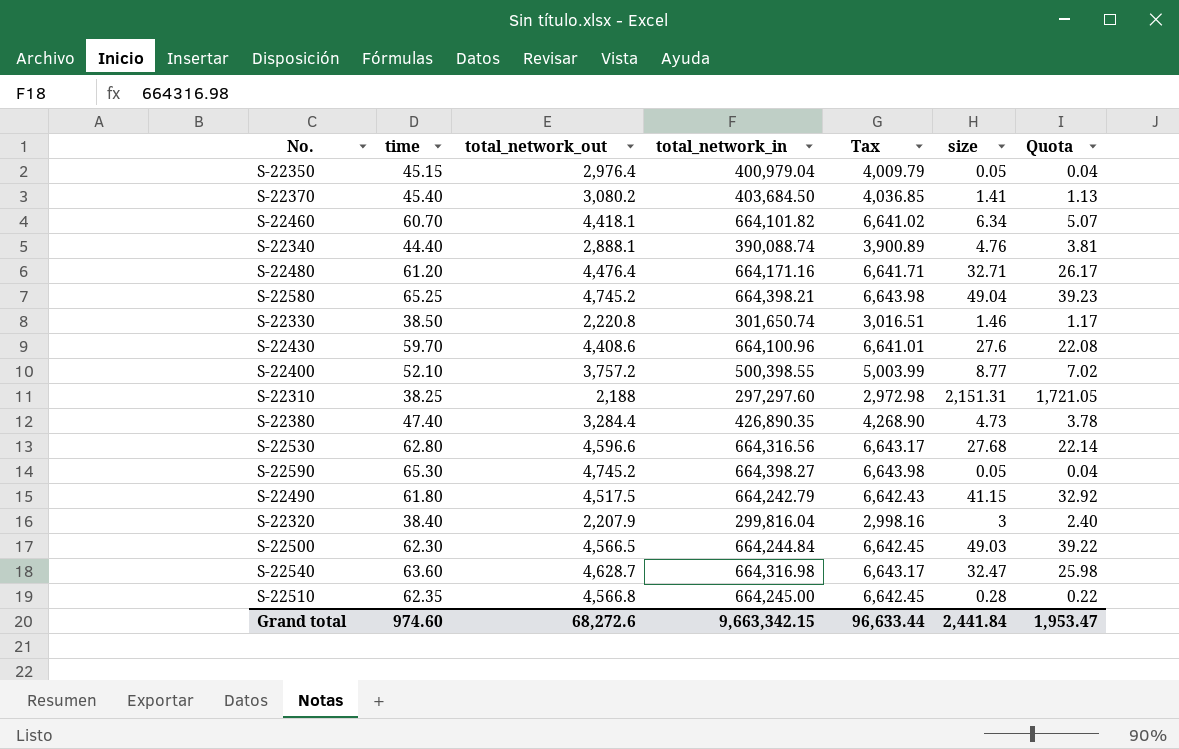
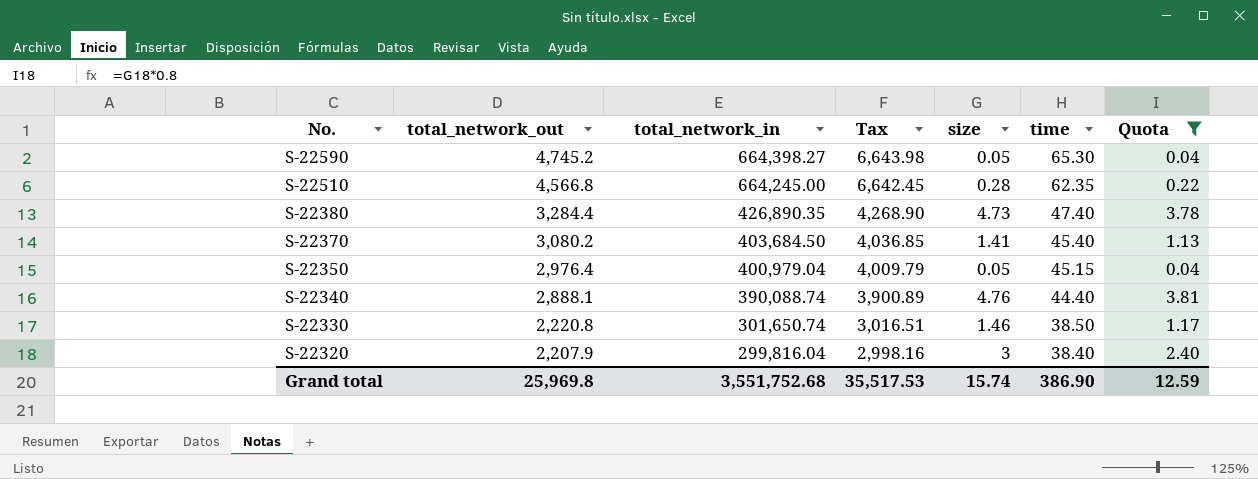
filter: none -> Quota <= 3.81
row order: none -> No. descending
column time | position: 2 -> 6
Grand total | total_network_out: 68,272.6 -> 25,969.8
Grand total | total_network_in: 9,663,342.15 -> 3,551,752.68
Grand total | Tax: 96,633.44 -> 35,517.53
Grand total | size: 2,441.84 -> 15.74
Grand total | time: 974.60 -> 386.90
Grand total | Quota: 1,953.47 -> 12.59

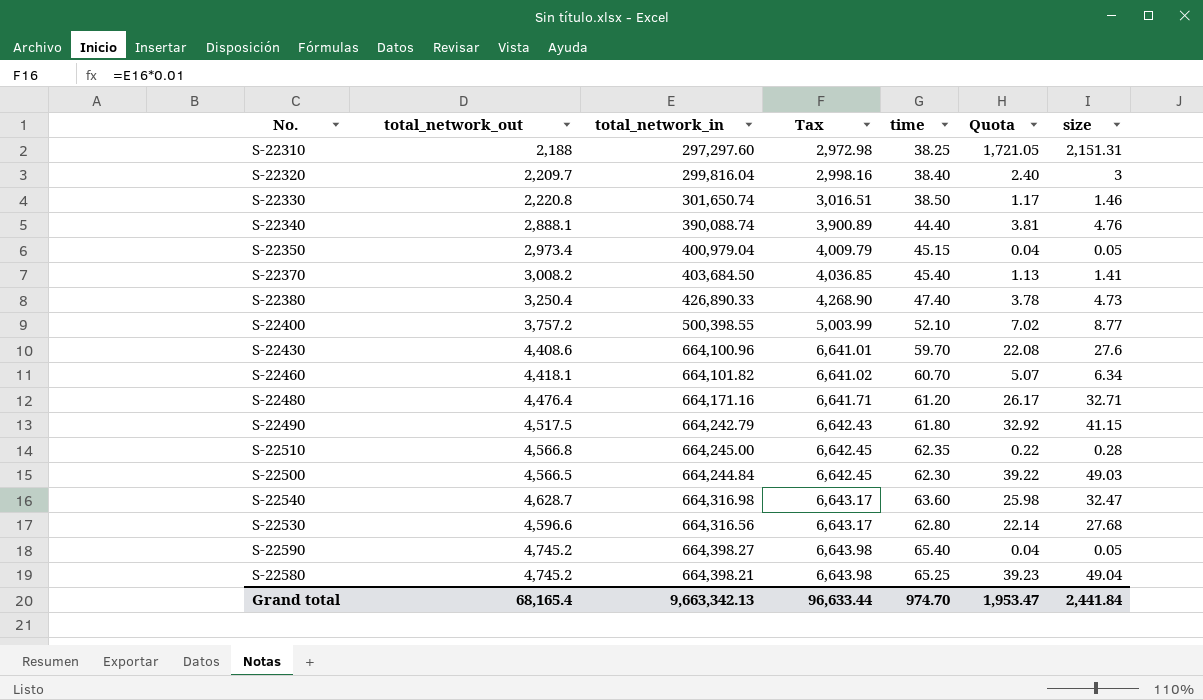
filter: Quota <= 3.81 -> none
row order: No. descending -> Tax ascending
column size | position: 5 -> 7
S-22320 | total_network_out: 2,207.9 -> 2,209.7
S-22350 | total_network_out: 2,976.4 -> 2,973.4
S-22370 | total_network_out: 3,080.2 -> 3,008.2
S-22380 | total_network_out: 3,284.4 -> 3,250.4
S-22380 | total_network_in: 426,890.35 -> 426,890.33
S-22590 | time: 65.30 -> 65.40
Grand total | total_network_out: 25,969.8 -> 68,165.4
Grand total | total_network_in: 3,551,752.68 -> 9,663,342.13
Grand total | Tax: 35,517.53 -> 96,633.44
Grand total | time: 386.90 -> 974.70
Grand total | Quota: 12.59 -> 1,953.47
Grand total | size: 15.74 -> 2,441.84

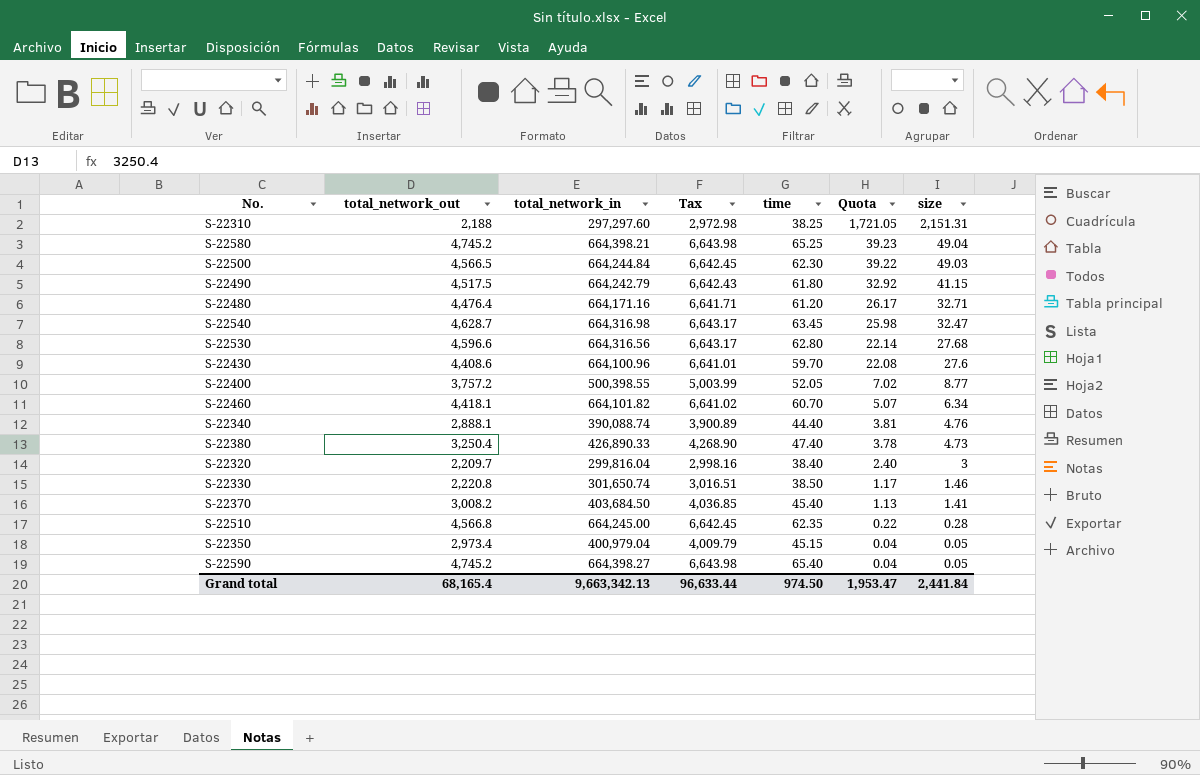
row order: Tax ascending -> Quota descending
S-22540 | time: 63.60 -> 63.45
S-22400 | time: 52.10 -> 52.05
Grand total | time: 974.70 -> 974.50

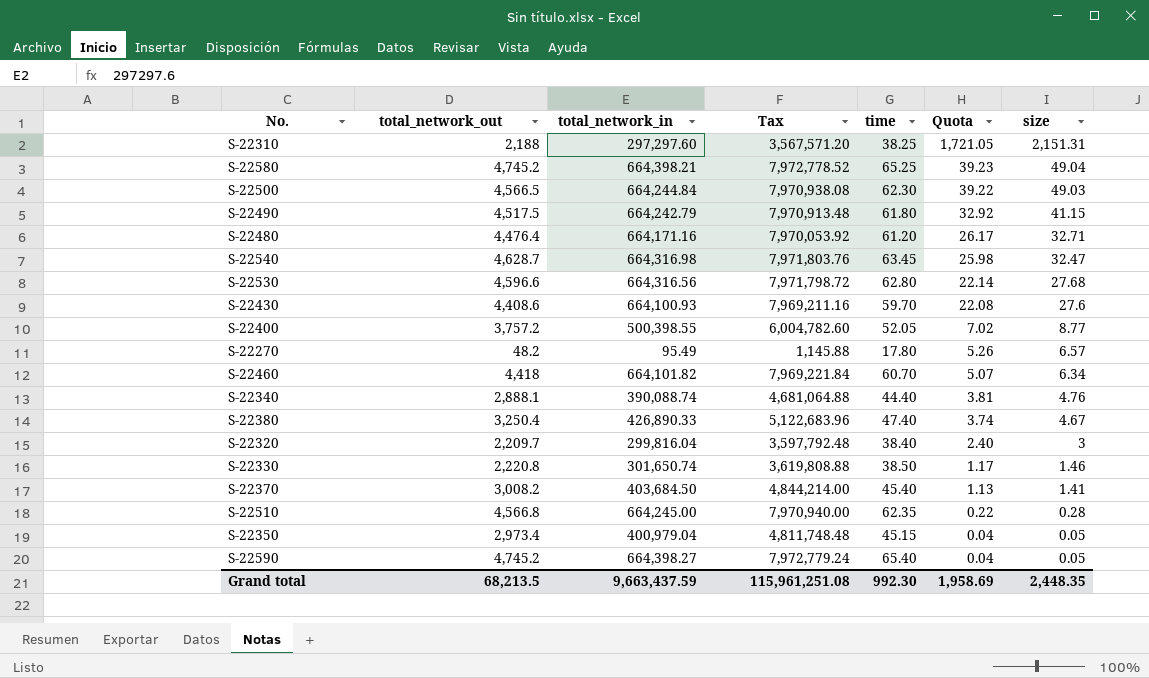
column Tax | formula: [total_network_in] * 0.01 -> [total_network_in] * 12
S-22430 | total_network_in: 664,100.96 -> 664,100.93
row S-22270: none -> 48.2 | 95.49 | 1,145.88 | 17.80 | 5.26 | 6.57
S-22460 | total_network_out: 4,418.1 -> 4,418
S-22380 | Quota: 3.78 -> 3.74
S-22380 | size: 4.73 -> 4.67
Grand total | total_network_out: 68,165.4 -> 68,213.5
Grand total | total_network_in: 9,663,342.13 -> 9,663,437.59
Grand total | Tax: 96,633.44 -> 115,961,251.08
Grand total | time: 974.50 -> 992.30
Grand total | Quota: 1,953.47 -> 1,958.69
Grand total | size: 2,441.84 -> 2,448.35

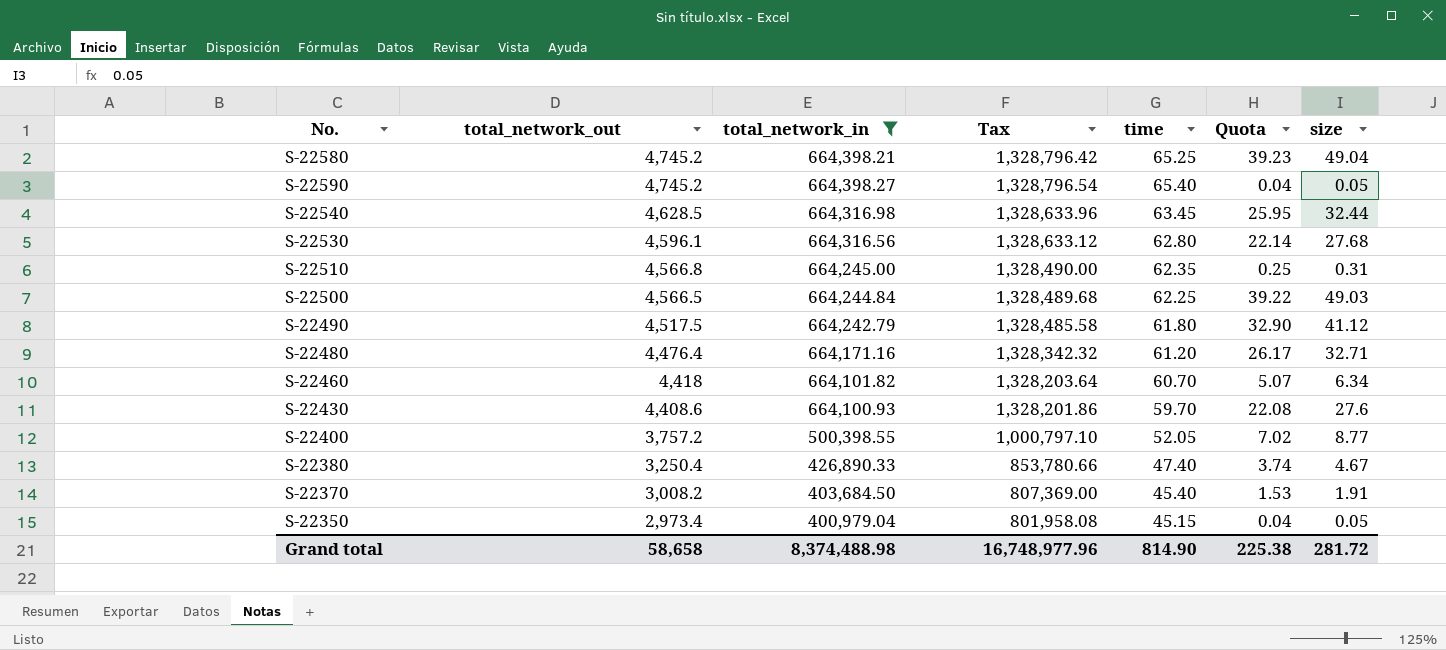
filter: none -> total_network_in >= 400,979.04
row order: Quota descending -> total_network_out descending
column Tax | formula: [total_network_in] * 12 -> [total_network_in] * 2
S-22540 | total_network_out: 4,628.7 -> 4,628.5
S-22540 | Quota: 25.98 -> 25.95
S-22540 | size: 32.47 -> 32.44
S-22530 | total_network_out: 4,596.6 -> 4,596.1
S-22510 | Quota: 0.22 -> 0.25
S-22510 | size: 0.28 -> 0.31
S-22500 | time: 62.30 -> 62.25
S-22490 | Quota: 32.92 -> 32.90
S-22490 | size: 41.15 -> 41.12
S-22370 | Quota: 1.13 -> 1.53
S-22370 | size: 1.41 -> 1.91
Grand total | total_network_out: 68,213.5 -> 58,658
Grand total | total_network_in: 9,663,437.59 -> 8,374,488.98
Grand total | Tax: 115,961,251.08 -> 16,748,977.96
Grand total | time: 992.30 -> 814.90
Grand total | Quota: 1,958.69 -> 225.38
Grand total | size: 2,448.35 -> 281.72

